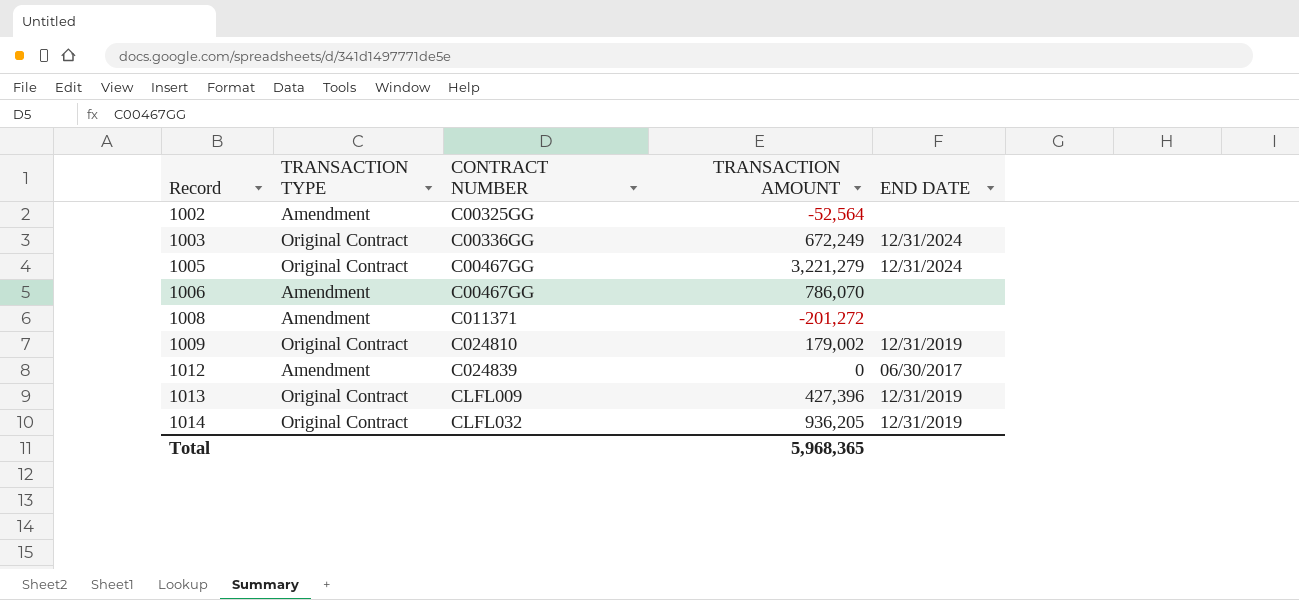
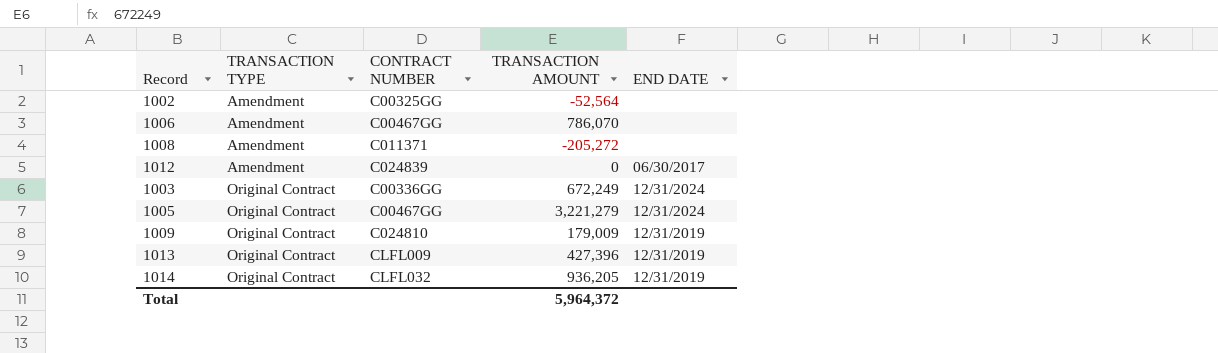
row order: Record ascending -> TRANSACTION TYPE ascending
1008 | TRANSACTION AMOUNT: -201,272 -> -205,272
1009 | TRANSACTION AMOUNT: 179,002 -> 179,009
Total | TRANSACTION AMOUNT: 5,968,365 -> 5,964,372

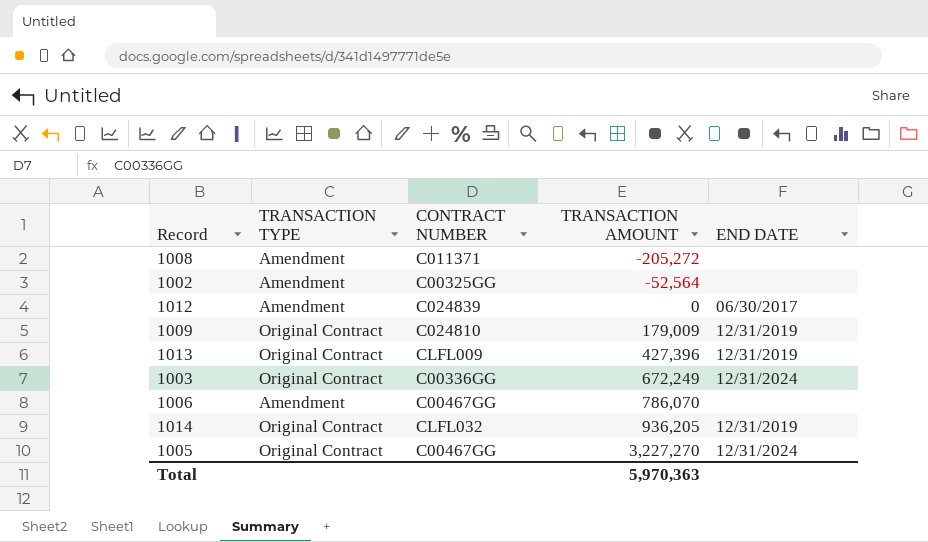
row order: TRANSACTION TYPE ascending -> TRANSACTION AMOUNT ascending
1005 | TRANSACTION AMOUNT: 3,221,279 -> 3,227,270
Total | TRANSACTION AMOUNT: 5,964,372 -> 5,970,363

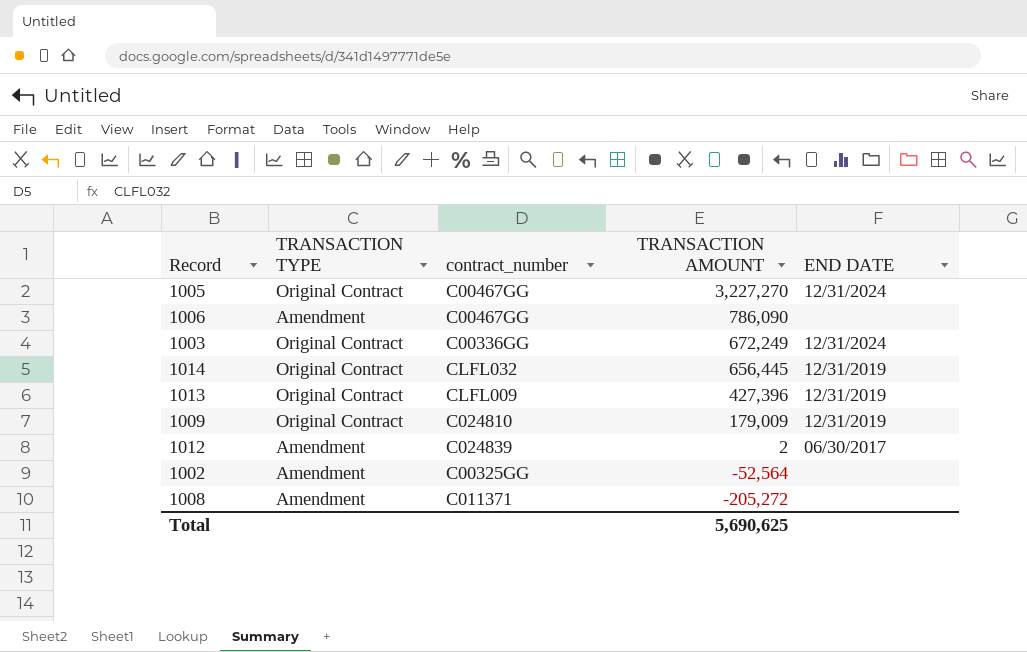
row order: TRANSACTION AMOUNT ascending -> TRANSACTION AMOUNT descending
column name: CONTRACT NUMBER -> contract_number
1006 | TRANSACTION AMOUNT: 786,070 -> 786,090
1014 | TRANSACTION AMOUNT: 936,205 -> 656,445
1012 | TRANSACTION AMOUNT: 0 -> 2
Total | TRANSACTION AMOUNT: 5,970,363 -> 5,690,625

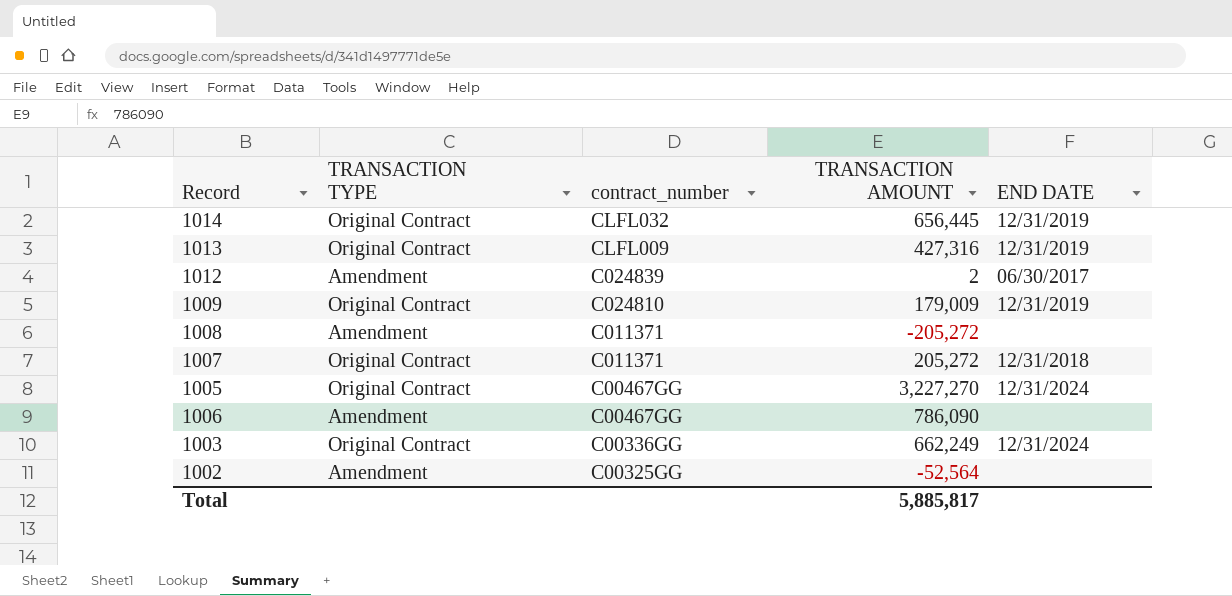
row order: TRANSACTION AMOUNT descending -> contract_number descending
1013 | TRANSACTION AMOUNT: 427,396 -> 427,316
row 1007: none -> Original Contract | C011371 | 205,272 | 12/31/2018
1003 | TRANSACTION AMOUNT: 672,249 -> 662,249
Total | TRANSACTION AMOUNT: 5,690,625 -> 5,885,817

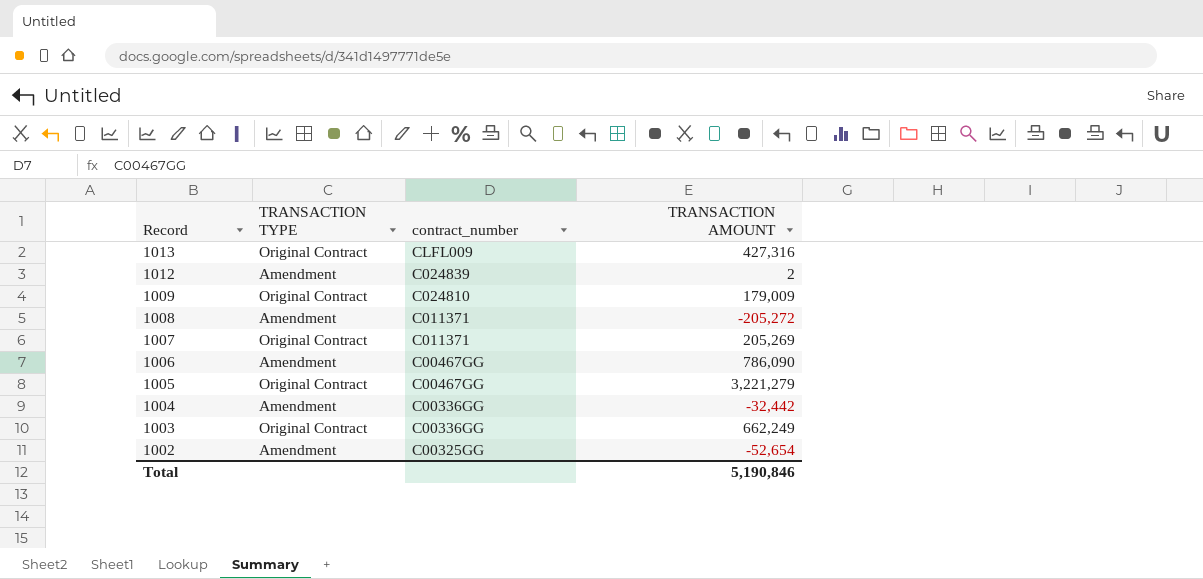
row order: contract_number descending -> Record descending
column END DATE | position: 5 -> none
row 1014: Original Contract | CLFL032 | 656,445 | 12/31/2019 -> none
1007 | TRANSACTION AMOUNT: 205,272 -> 205,269
1005 | TRANSACTION AMOUNT: 3,227,270 -> 3,221,279
row 1004: none -> Amendment | C00336GG | -32,442
1002 | TRANSACTION AMOUNT: -52,564 -> -52,654
Total | TRANSACTION AMOUNT: 5,885,817 -> 5,190,846

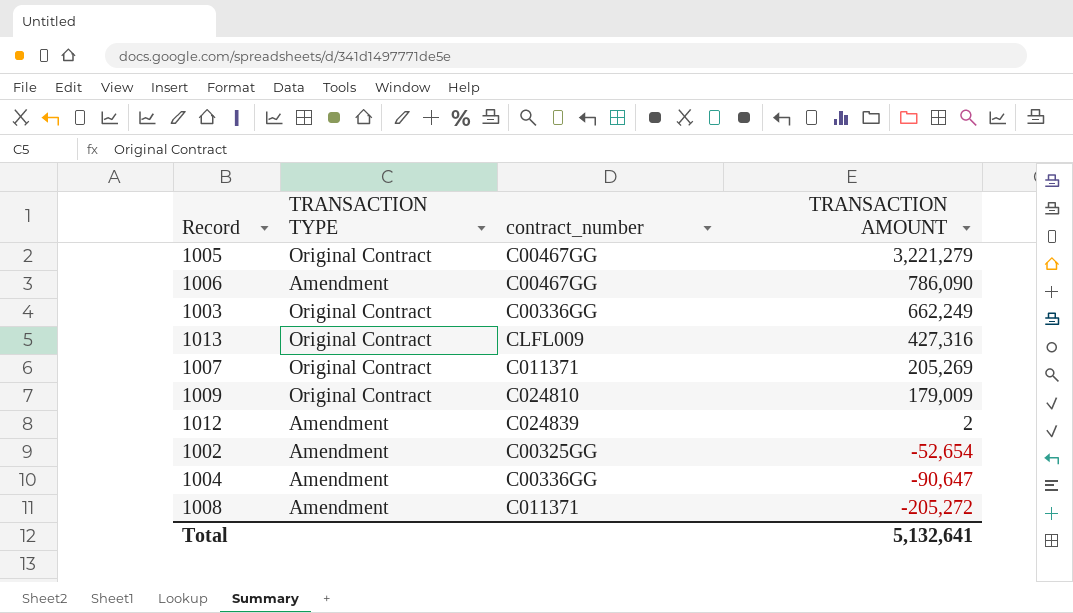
row order: Record descending -> TRANSACTION AMOUNT descending
1004 | TRANSACTION AMOUNT: -32,442 -> -90,647
Total | TRANSACTION AMOUNT: 5,190,846 -> 5,132,641

